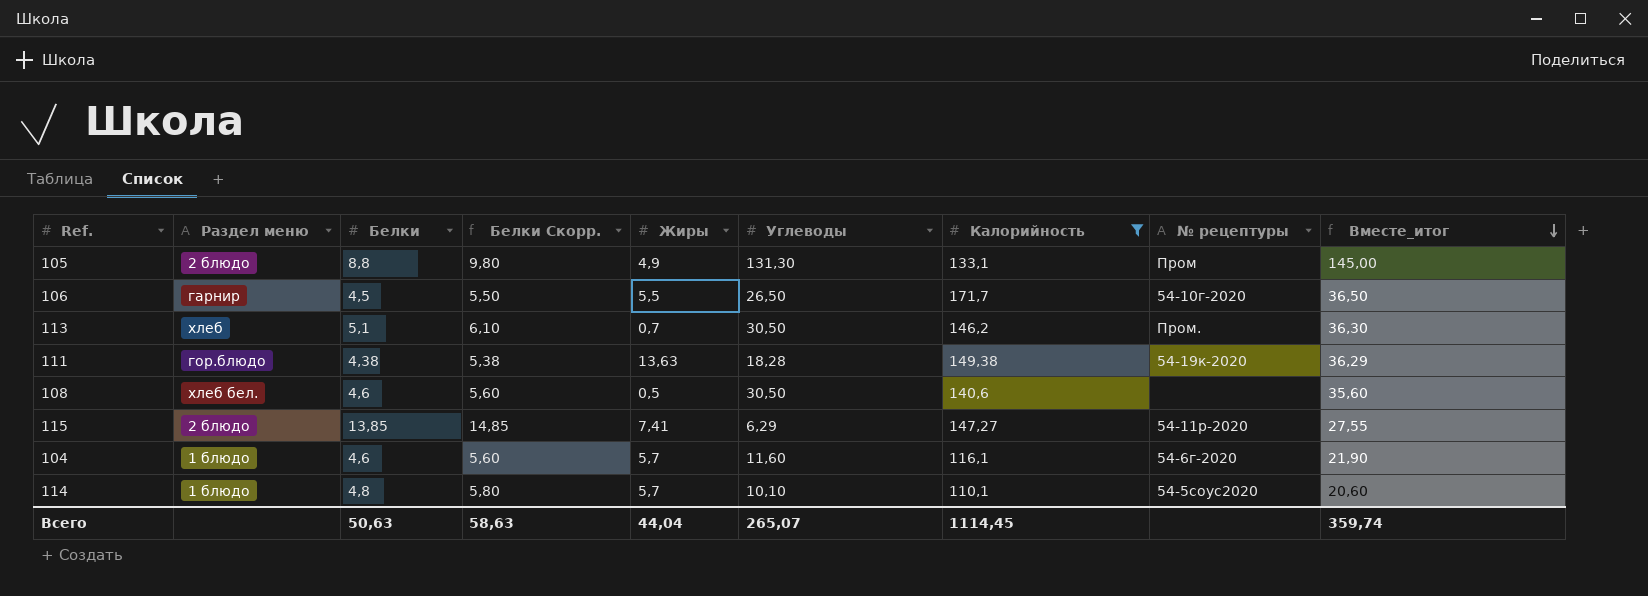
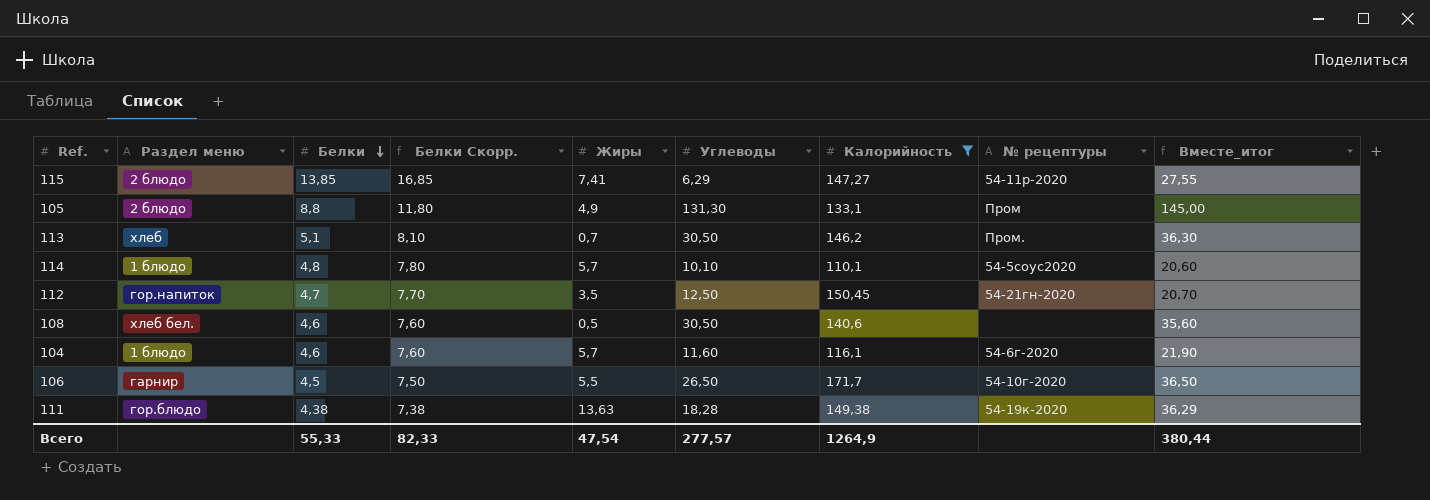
row order: Вместе_итог descending -> Белки descending
column Белки Скорр. | formula: [Белки] + 1 -> [Белки] + 3
row 112: none -> гор.напиток | 4,7 | 7,70 | 3,5 | 12,50 | 150,45 | 54-21гн-2020 | 20,70
Всего | Белки: 50,63 -> 55,33
Всего | Белки Скорр.: 58,63 -> 82,33
Всего | Жиры: 44,04 -> 47,54
Всего | Углеводы: 265,07 -> 277,57
Всего | Калорийность: 1114,45 -> 1264,9
Всего | Вместе_итог: 359,74 -> 380,44

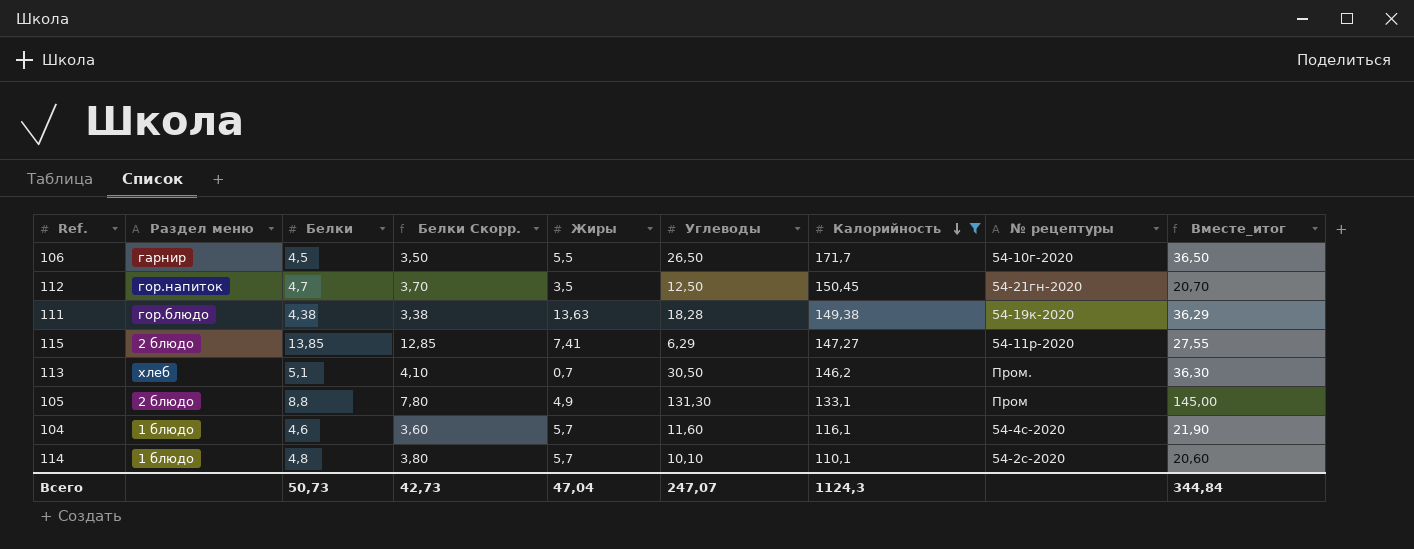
row order: Белки descending -> Калорийность descending
column Белки Скорр. | formula: [Белки] + 3 -> [Белки] - 1
row 108: хлеб бел. | 4,6 | 7,60 | 0,5 | 30,50 | 140,6 | none | 35,60 -> none
104 | № рецептуры: 54-6г-2020 -> 54-4с-2020
114 | № рецептуры: 54-5соус2020 -> 54-2с-2020
Всего | Белки: 55,33 -> 50,73
Всего | Белки Скорр.: 82,33 -> 42,73
Всего | Жиры: 47,54 -> 47,04
Всего | Углеводы: 277,57 -> 247,07
Всего | Калорийность: 1264,9 -> 1124,3
Всего | Вместе_итог: 380,44 -> 344,84

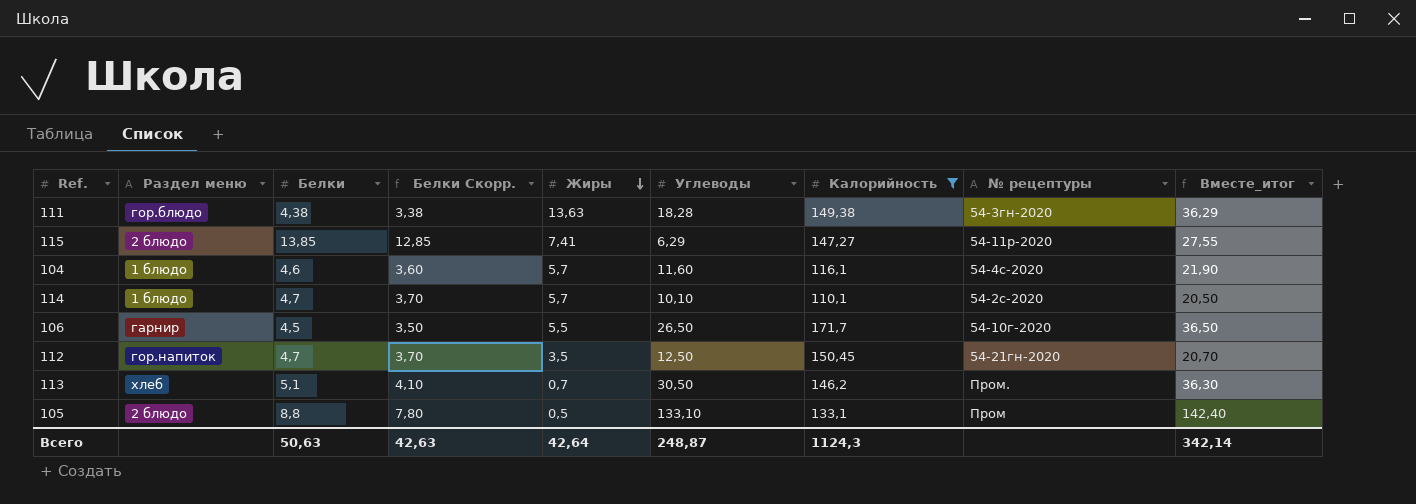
row order: Калорийность descending -> Жиры descending
111 | № рецептуры: 54-19к-2020 -> 54-3гн-2020
114 | Белки: 4,8 -> 4,7
114 | Белки Скорр.: 3,80 -> 3,70
114 | Вместе_итог: 20,60 -> 20,50
105 | Жиры: 4,9 -> 0,5
105 | Углеводы: 131,30 -> 133,10
105 | Вместе_итог: 145,00 -> 142,40
Всего | Белки: 50,73 -> 50,63
Всего | Белки Скорр.: 42,73 -> 42,63
Всего | Жиры: 47,04 -> 42,64
Всего | Углеводы: 247,07 -> 248,87
Всего | Вместе_итог: 344,84 -> 342,14

